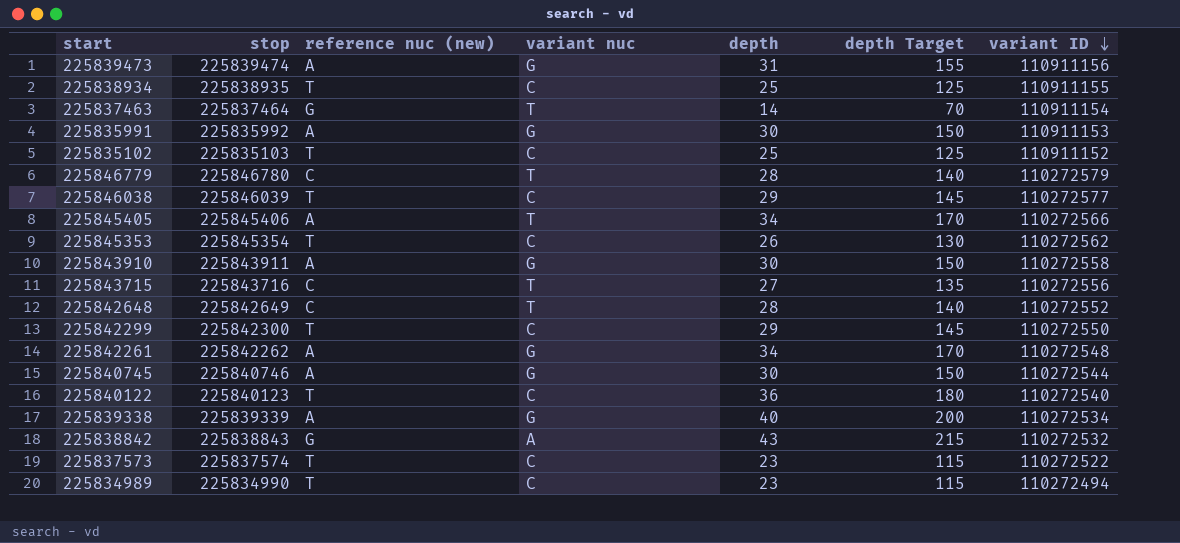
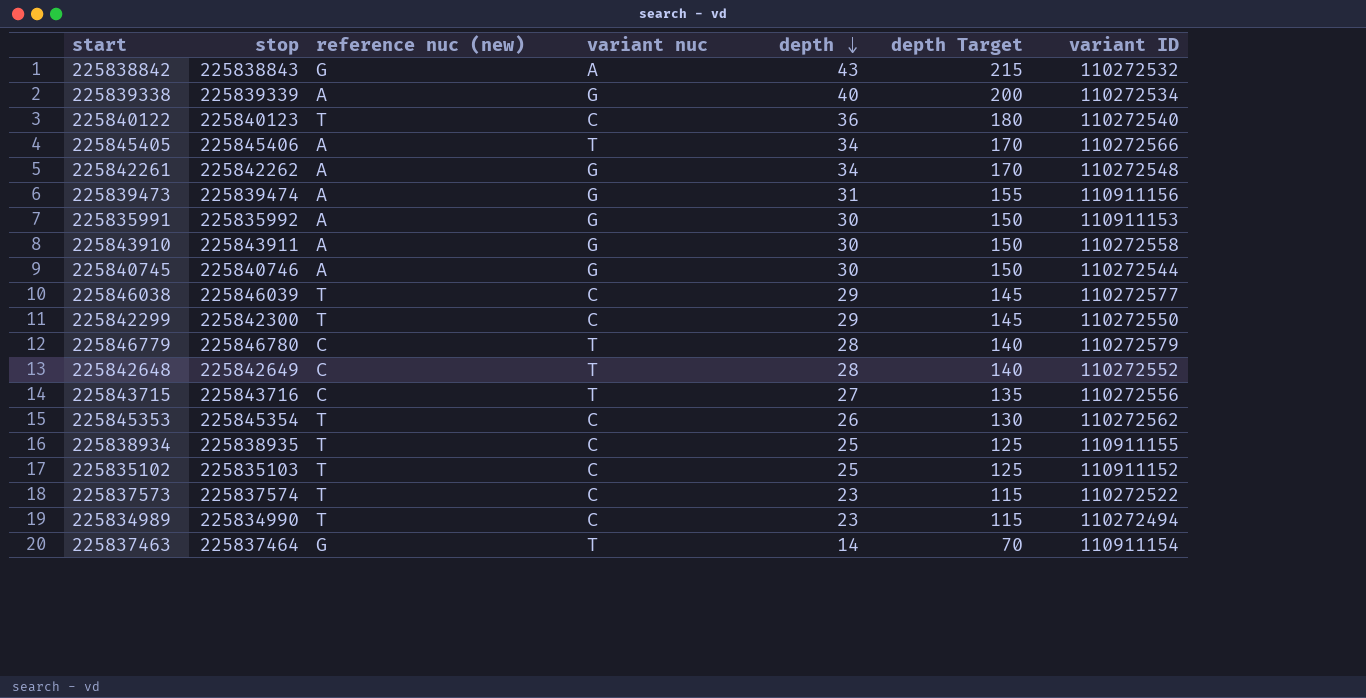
row order: variant ID descending -> depth descending

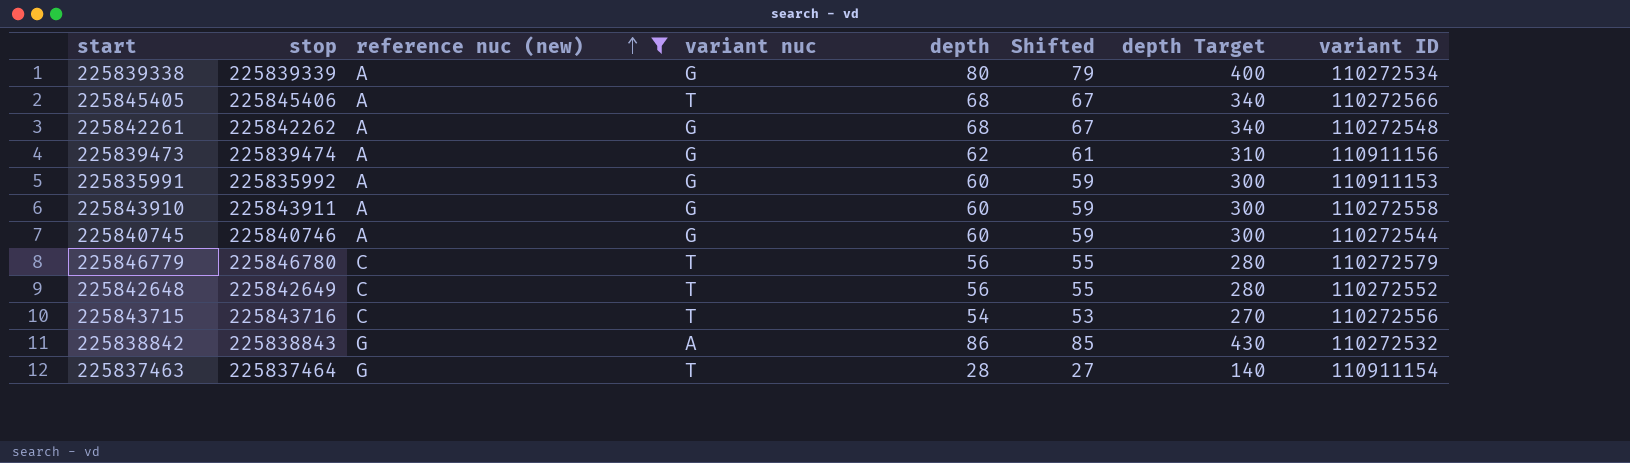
filter: none -> reference nuc (new) != T
row order: depth descending -> reference nuc (new) ascending
column Shifted | formula: none -> [depth] - 1
225839338 | depth: 40 -> 80
225839338 | depth Target: 200 -> 400
225845405 | depth: 34 -> 68
225845405 | depth Target: 170 -> 340
225842261 | depth: 34 -> 68
225842261 | depth Target: 170 -> 340
225839473 | depth: 31 -> 62
225839473 | depth Target: 155 -> 310
225835991 | depth: 30 -> 60
225835991 | depth Target: 150 -> 300
225843910 | depth: 30 -> 60
225843910 | depth Target: 150 -> 300
225840745 | depth: 30 -> 60
225840745 | depth Target: 150 -> 300
225846779 | depth: 28 -> 56
225846779 | depth Target: 140 -> 280
225842648 | depth: 28 -> 56
225842648 | depth Target: 140 -> 280
225843715 | depth: 27 -> 54
225843715 | depth Target: 135 -> 270
225838842 | depth: 43 -> 86
225838842 | depth Target: 215 -> 430
225837463 | depth: 14 -> 28
225837463 | depth Target: 70 -> 140

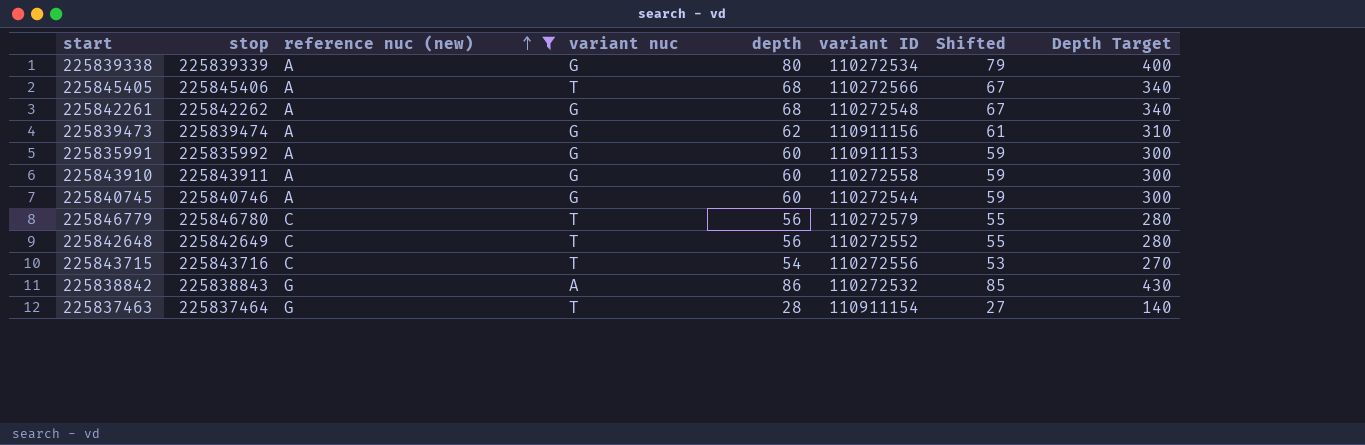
column variant ID | position: 8 -> 6
column name: depth Target -> Depth Target

